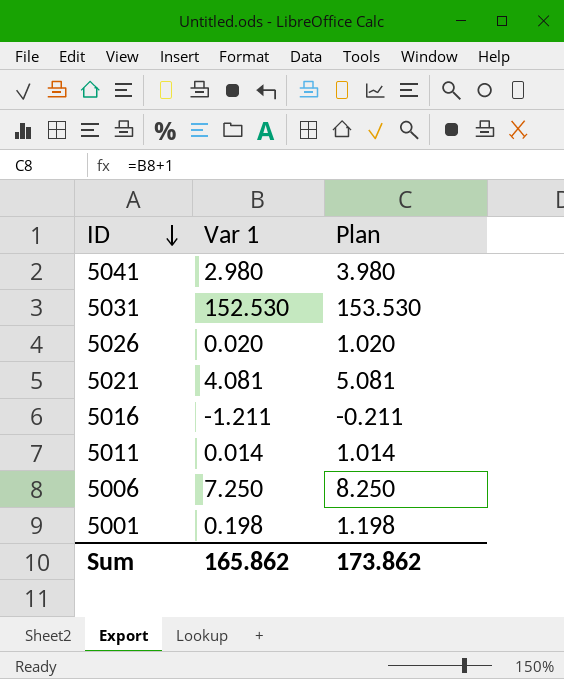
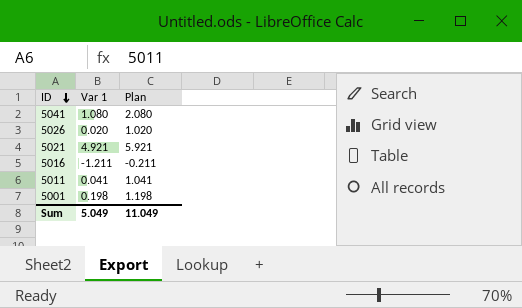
row 5031: 152.530 | 153.530 -> none
row 5006: 7.250 | 8.250 -> none
5041 | Var 1: 2.980 -> 1.080
5041 | Plan: 3.980 -> 2.080
5021 | Var 1: 4.081 -> 4.921
5021 | Plan: 5.081 -> 5.921
5011 | Var 1: 0.014 -> 0.041
5011 | Plan: 1.014 -> 1.041
Sum | Var 1: 165.862 -> 5.049
Sum | Plan: 173.862 -> 11.049

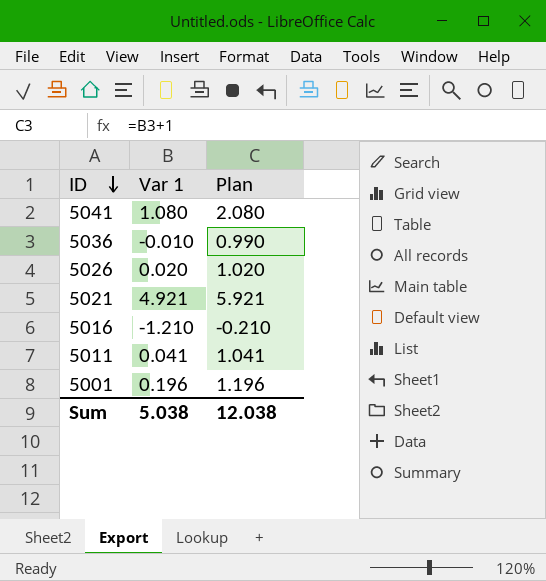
row 5036: none -> -0.010 | 0.990
5016 | Var 1: -1.211 -> -1.210
5016 | Plan: -0.211 -> -0.210
5001 | Var 1: 0.198 -> 0.196
5001 | Plan: 1.198 -> 1.196
Sum | Var 1: 5.049 -> 5.038
Sum | Plan: 11.049 -> 12.038

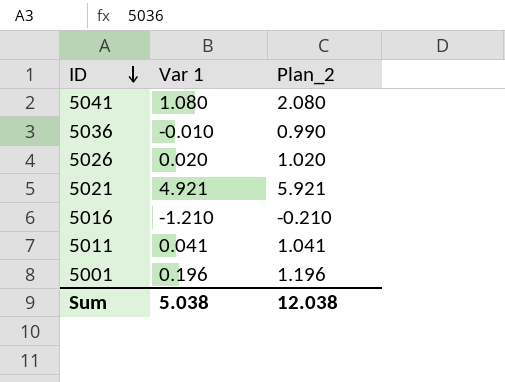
column name: Plan -> Plan_2

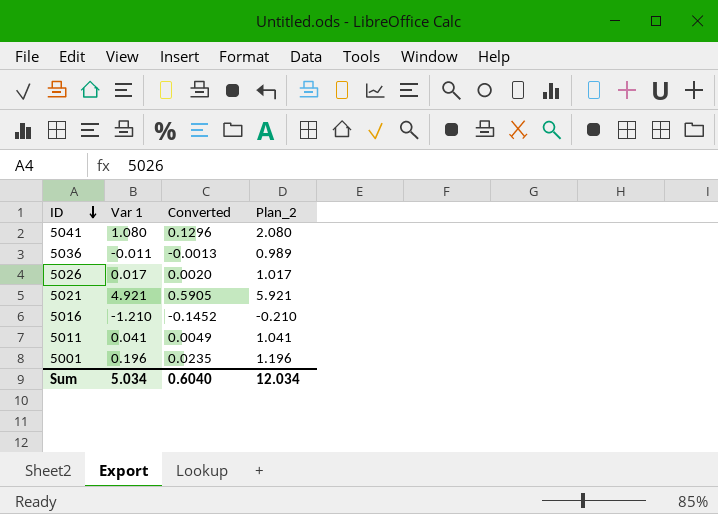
column Converted | formula: none -> [Var 1] * 0.12
5036 | Var 1: -0.010 -> -0.011
5036 | Plan_2: 0.990 -> 0.989
5026 | Var 1: 0.020 -> 0.017
5026 | Plan_2: 1.020 -> 1.017
Sum | Var 1: 5.038 -> 5.034
Sum | Plan_2: 12.038 -> 12.034

